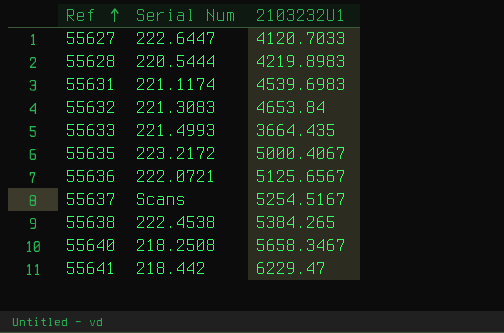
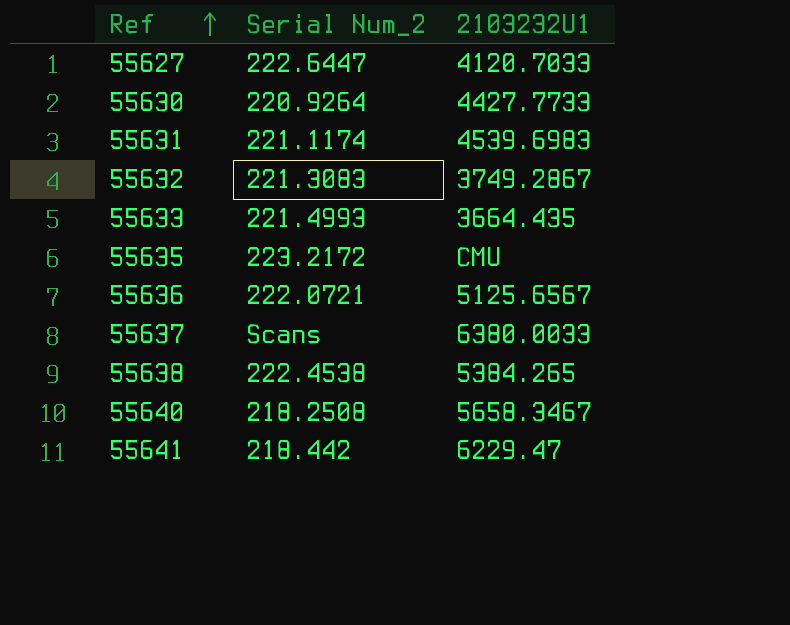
column name: Serial Num -> Serial Num_2
row 55628: 220.5444 | 4219.8983 -> none
row 55630: none -> 220.9264 | 4427.7733
55632 | 2103232U1: 4653.84 -> 3749.2867
55635 | 2103232U1: 5000.4067 -> CMU
55637 | 2103232U1: 5254.5167 -> 6380.0033

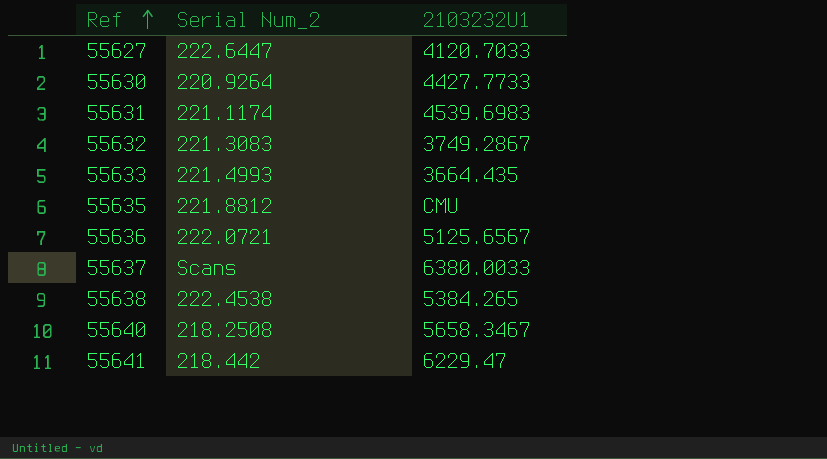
55635 | Serial Num_2: 223.2172 -> 221.8812

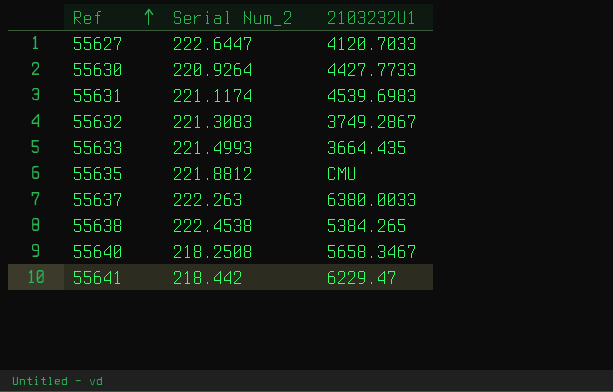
row 55636: 222.0721 | 5125.6567 -> none
55637 | Serial Num_2: Scans -> 222.263

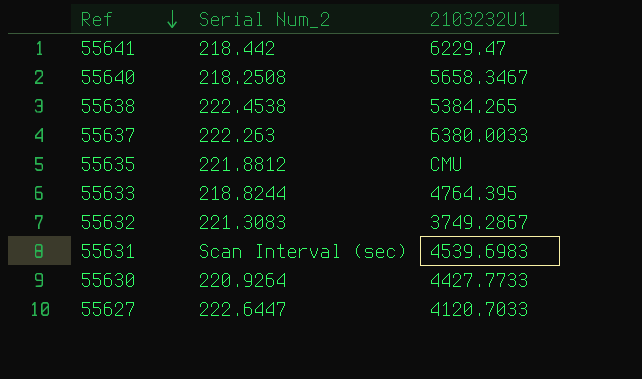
row order: Ref ascending -> Ref descending
55633 | Serial Num_2: 221.4993 -> 218.8244
55633 | 2103232U1: 3664.435 -> 4764.395
55631 | Serial Num_2: 221.1174 -> Scan Interval (sec)

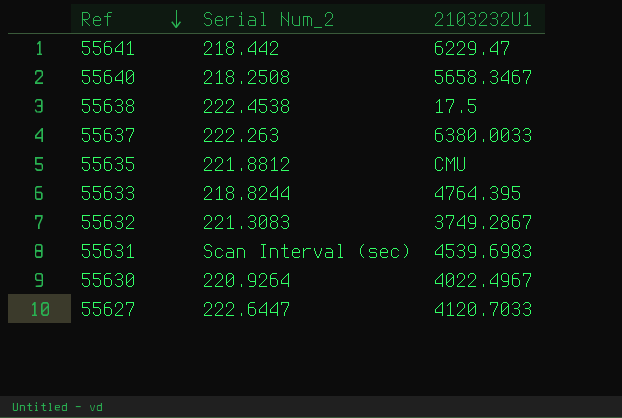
55638 | 2103232U1: 5384.265 -> 17.5
55630 | 2103232U1: 4427.7733 -> 4022.4967

